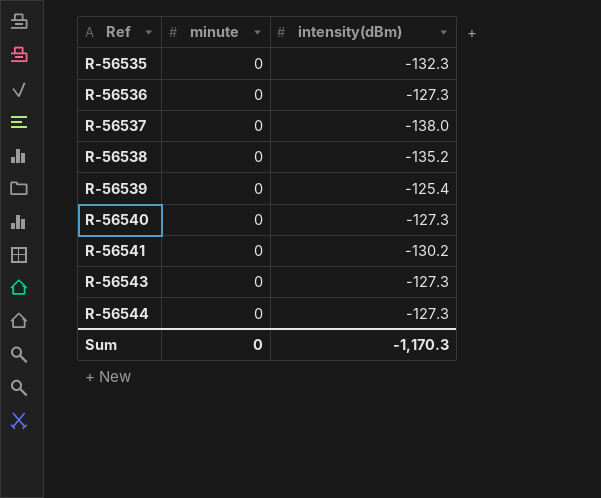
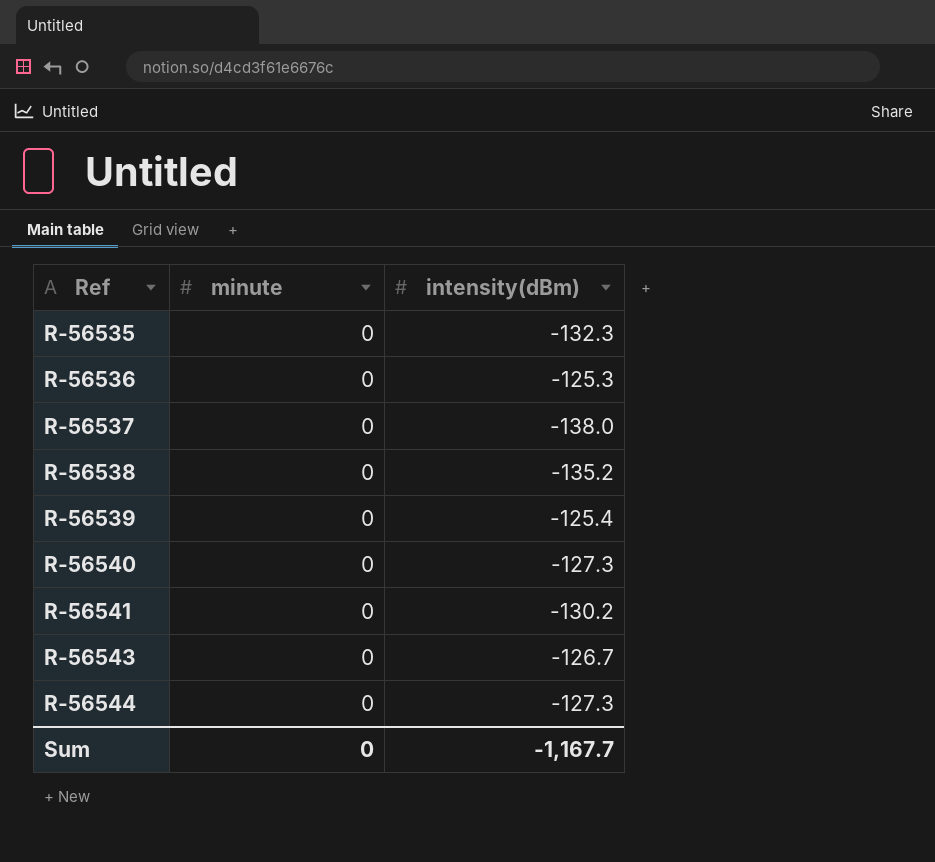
R-56536 | intensity(dBm): -127.3 -> -125.3
R-56543 | intensity(dBm): -127.3 -> -126.7
Sum | intensity(dBm): -1,170.3 -> -1,167.7

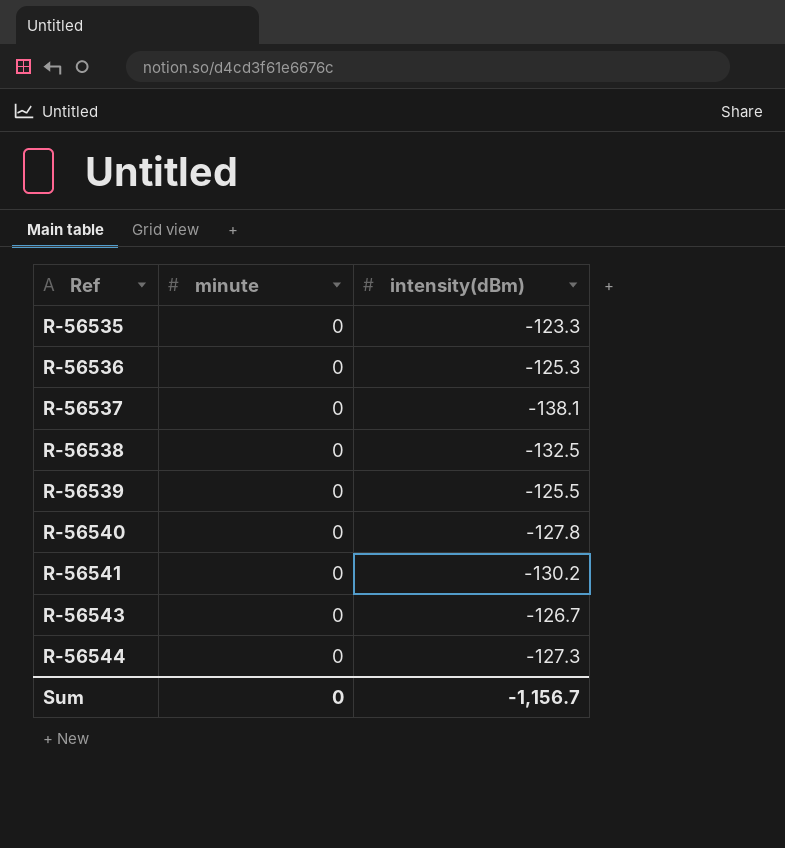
R-56535 | intensity(dBm): -132.3 -> -123.3
R-56537 | intensity(dBm): -138.0 -> -138.1
R-56538 | intensity(dBm): -135.2 -> -132.5
R-56539 | intensity(dBm): -125.4 -> -125.5
R-56540 | intensity(dBm): -127.3 -> -127.8
Sum | intensity(dBm): -1,167.7 -> -1,156.7

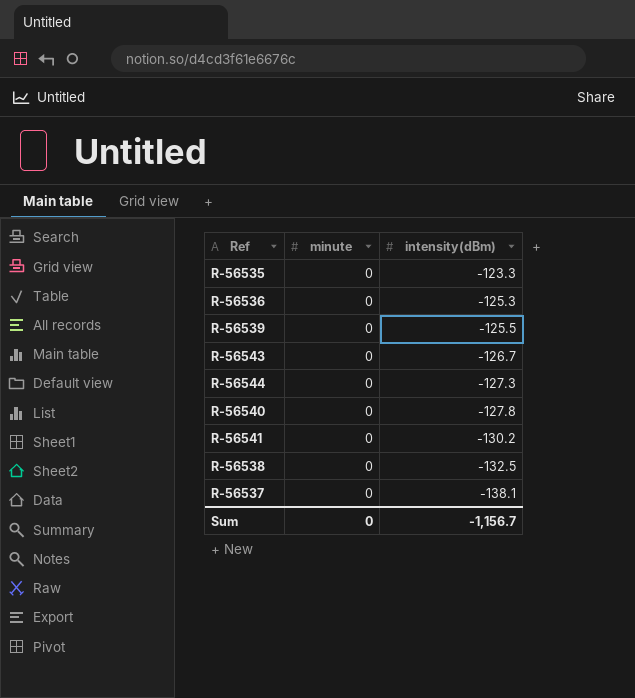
row order: Ref ascending -> intensity(dBm) descending

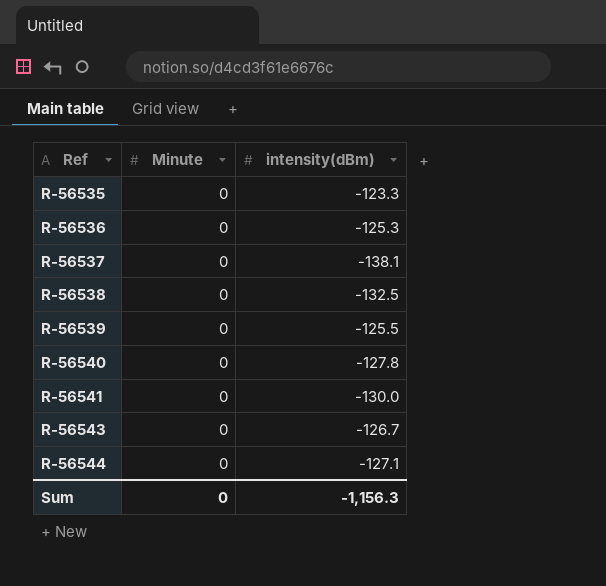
row order: intensity(dBm) descending -> Ref ascending
column name: minute -> Minute
R-56541 | intensity(dBm): -130.2 -> -130.0
R-56544 | intensity(dBm): -127.3 -> -127.1
Sum | intensity(dBm): -1,156.7 -> -1,156.3

